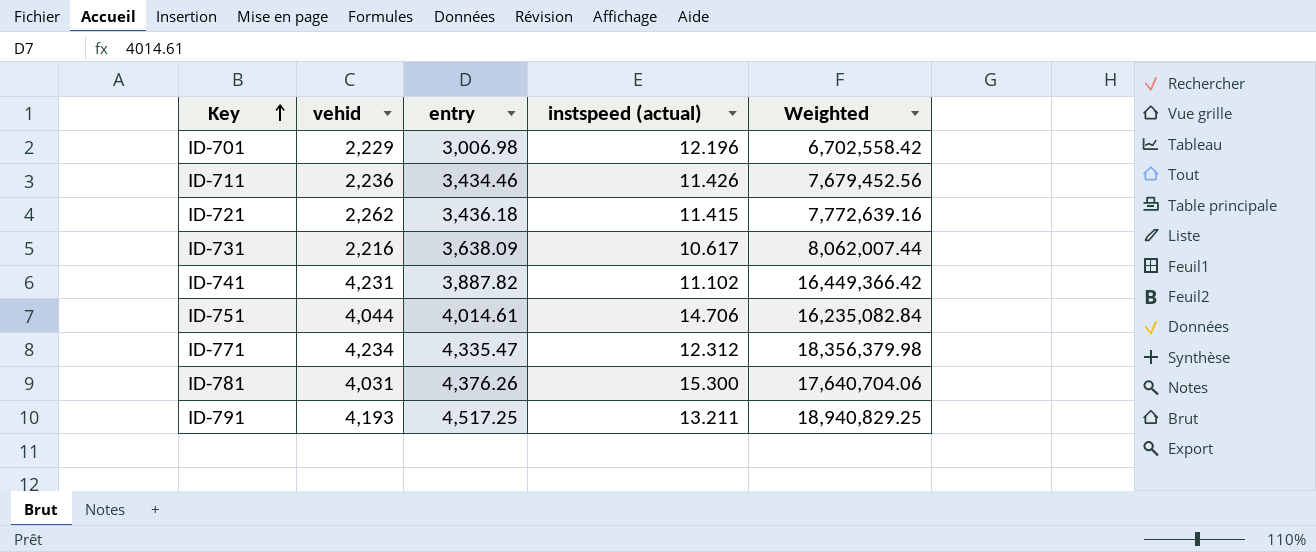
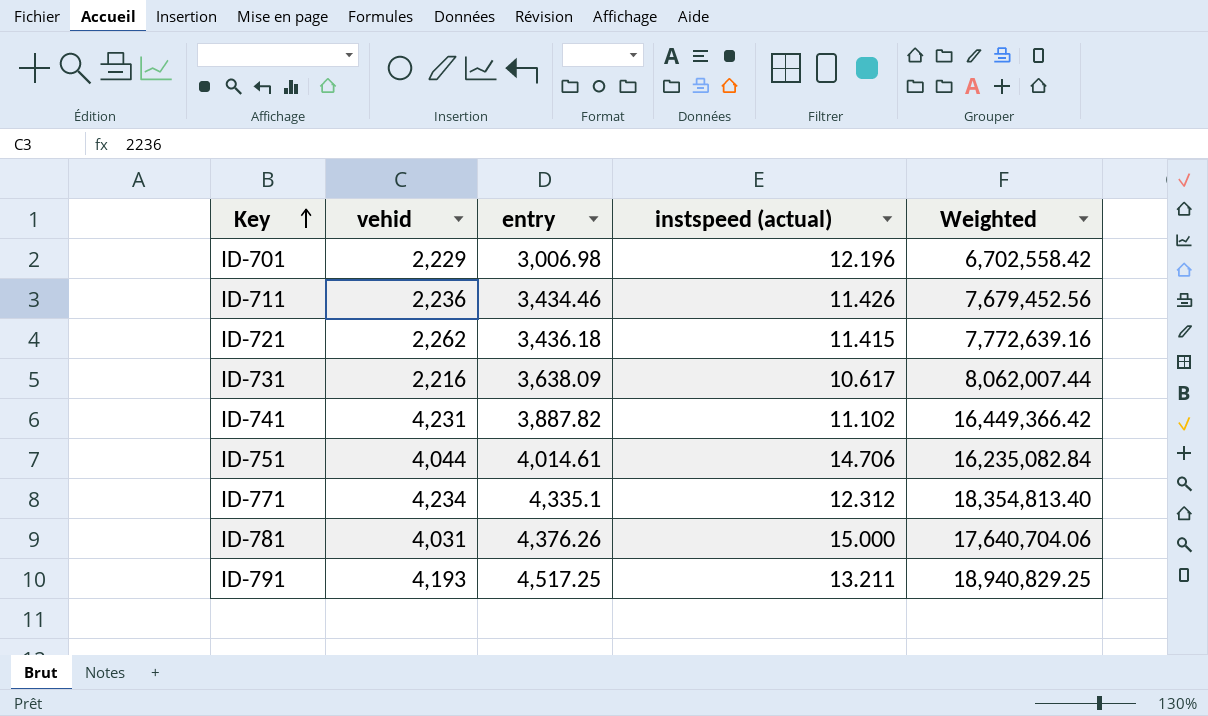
ID-771 | entry: 4,335.47 -> 4,335.1
ID-771 | Weighted: 18,356,379.98 -> 18,354,813.40
ID-781 | instspeed (actual): 15.300 -> 15.000

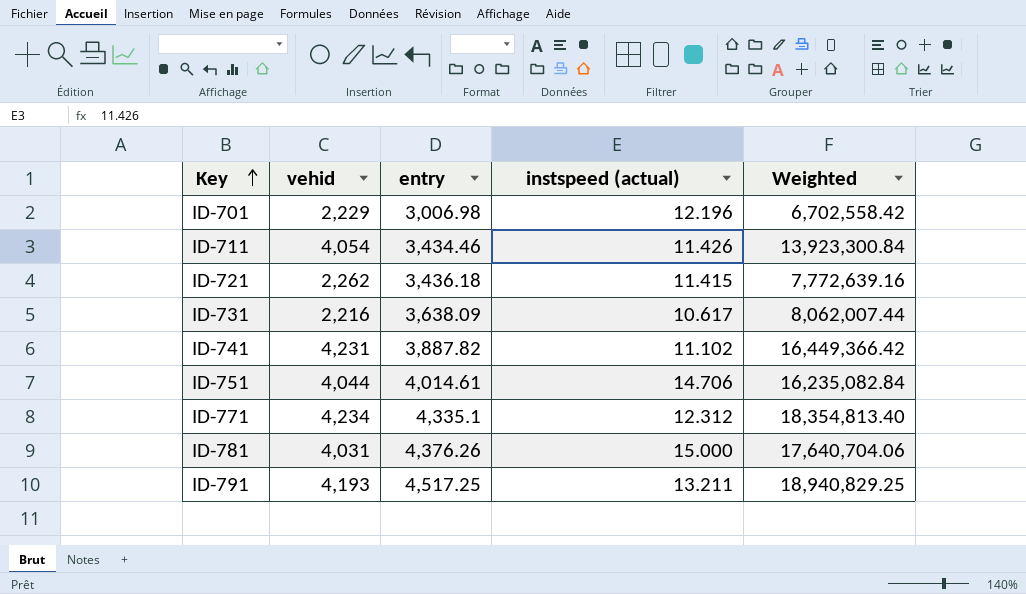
ID-711 | vehid: 2,236 -> 4,054
ID-711 | Weighted: 7,679,452.56 -> 13,923,300.84

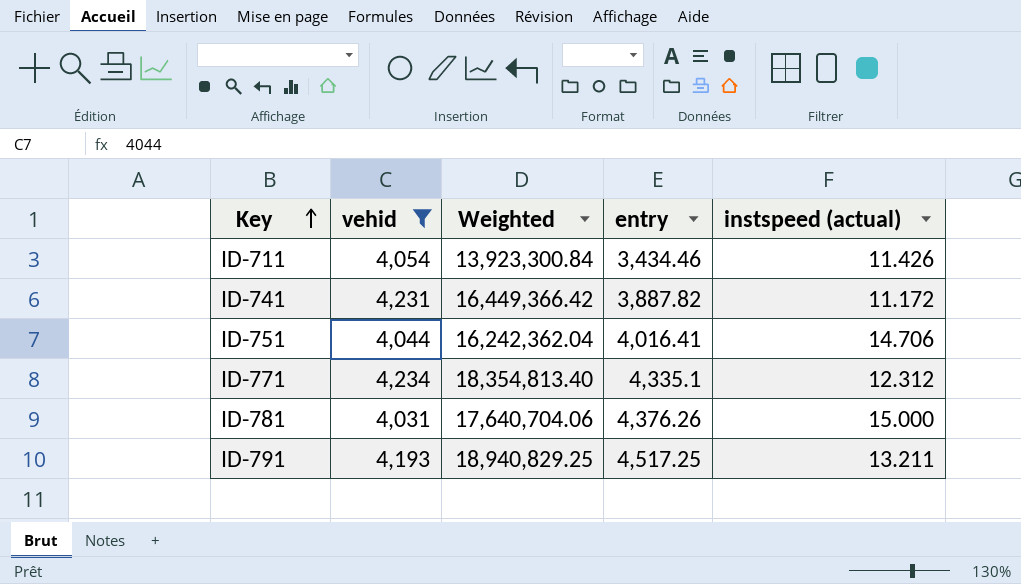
filter: none -> vehid >= 4,031
column Weighted | position: 5 -> 3
ID-741 | instspeed (actual): 11.102 -> 11.172
ID-751 | Weighted: 16,235,082.84 -> 16,242,362.04
ID-751 | entry: 4,014.61 -> 4,016.41

